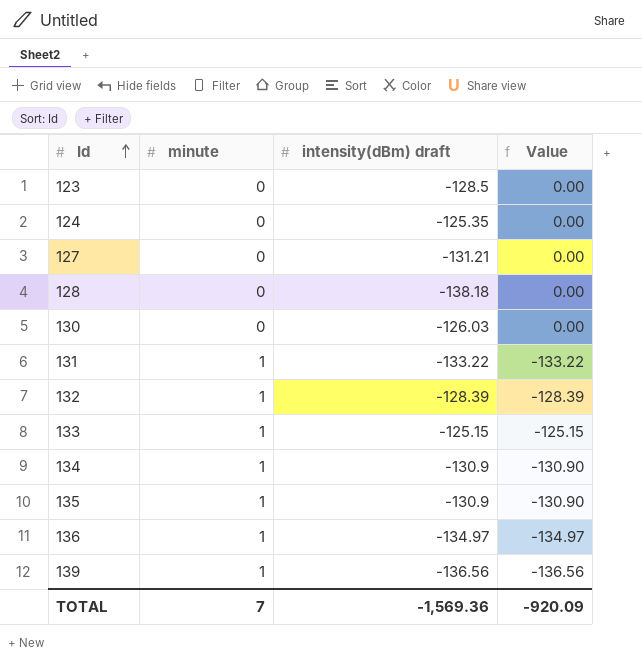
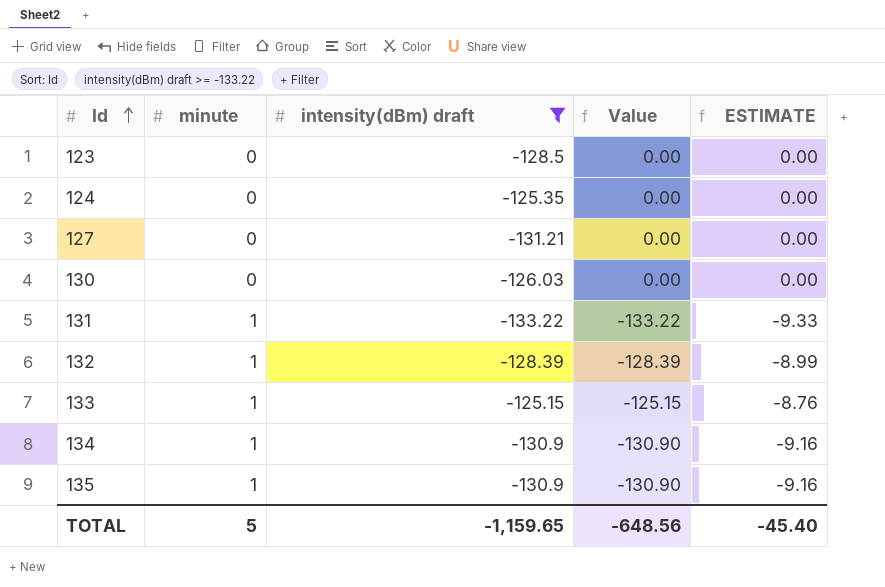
filter: none -> intensity(dBm) draft >= -133.22
column ESTIMATE | formula: none -> [Value] * 0.07
TOTAL | minute: 7 -> 5
TOTAL | intensity(dBm) draft: -1,569.36 -> -1,159.65
TOTAL | Value: -920.09 -> -648.56

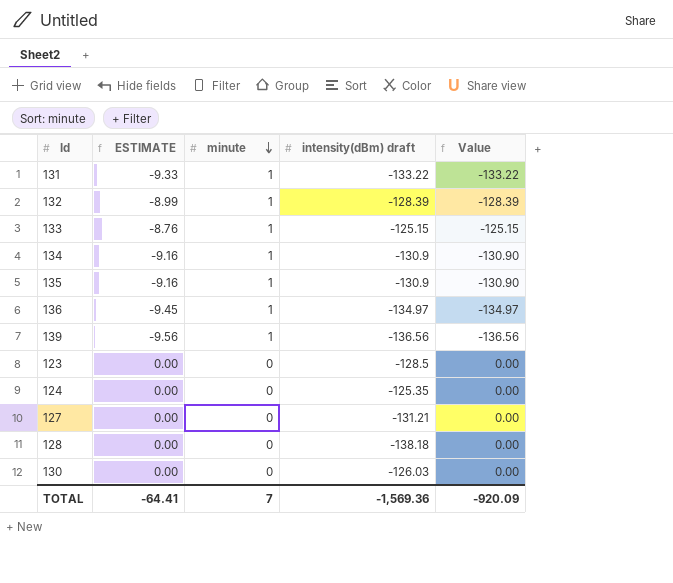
filter: intensity(dBm) draft >= -133.22 -> none
row order: Id ascending -> minute descending
column ESTIMATE | position: 5 -> 2
TOTAL | ESTIMATE: -45.40 -> -64.41
TOTAL | minute: 5 -> 7
TOTAL | intensity(dBm) draft: -1,159.65 -> -1,569.36
TOTAL | Value: -648.56 -> -920.09

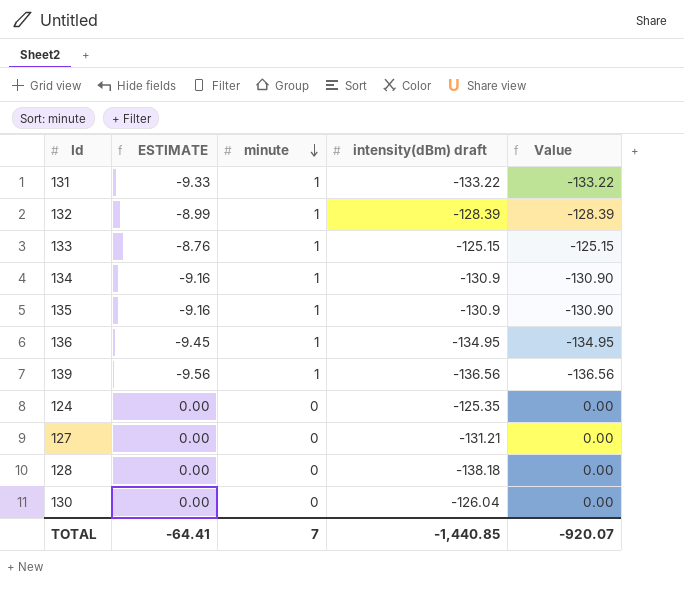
row 123: 0.00 | 0 | -128.5 | 0.00 -> none
136 | intensity(dBm) draft: -134.97 -> -134.95
136 | Value: -134.97 -> -134.95
130 | intensity(dBm) draft: -126.03 -> -126.04
TOTAL | intensity(dBm) draft: -1,569.36 -> -1,440.85
TOTAL | Value: -920.09 -> -920.07

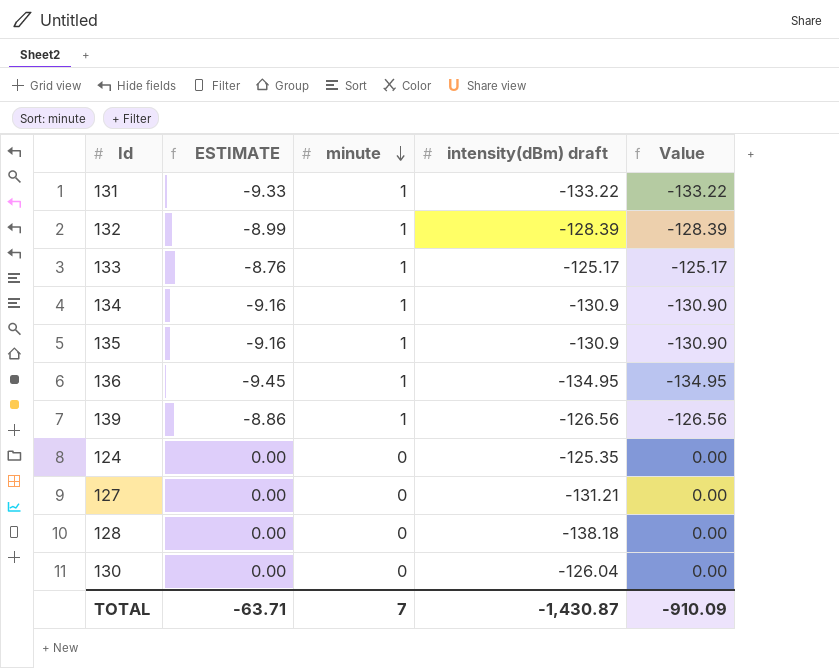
133 | intensity(dBm) draft: -125.15 -> -125.17
133 | Value: -125.15 -> -125.17
139 | ESTIMATE: -9.56 -> -8.86
139 | intensity(dBm) draft: -136.56 -> -126.56
139 | Value: -136.56 -> -126.56
TOTAL | ESTIMATE: -64.41 -> -63.71
TOTAL | intensity(dBm) draft: -1,440.85 -> -1,430.87
TOTAL | Value: -920.07 -> -910.09

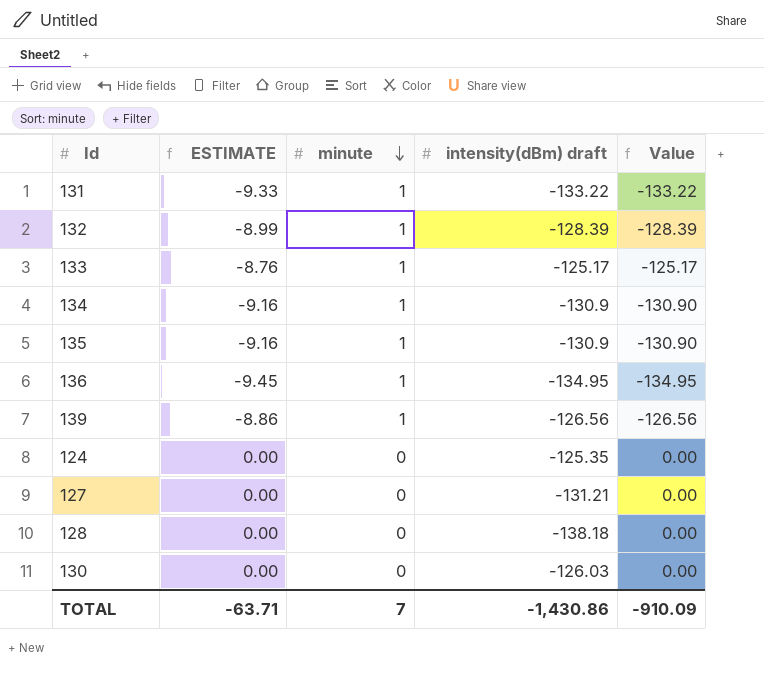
130 | intensity(dBm) draft: -126.04 -> -126.03
TOTAL | intensity(dBm) draft: -1,430.87 -> -1,430.86

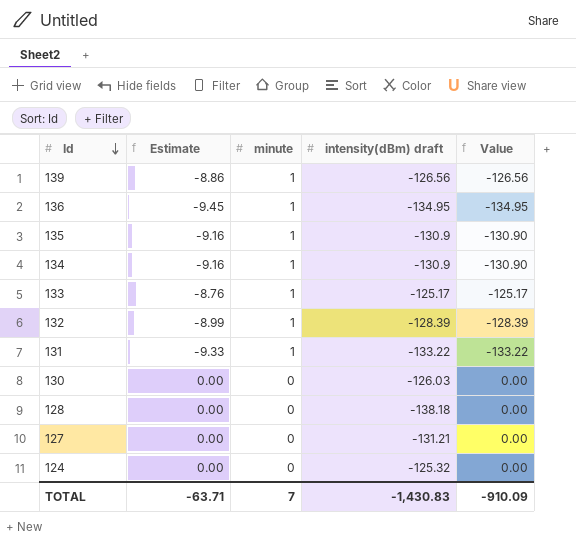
row order: minute descending -> Id descending
column name: ESTIMATE -> Estimate
124 | intensity(dBm) draft: -125.35 -> -125.32
TOTAL | intensity(dBm) draft: -1,430.86 -> -1,430.83

